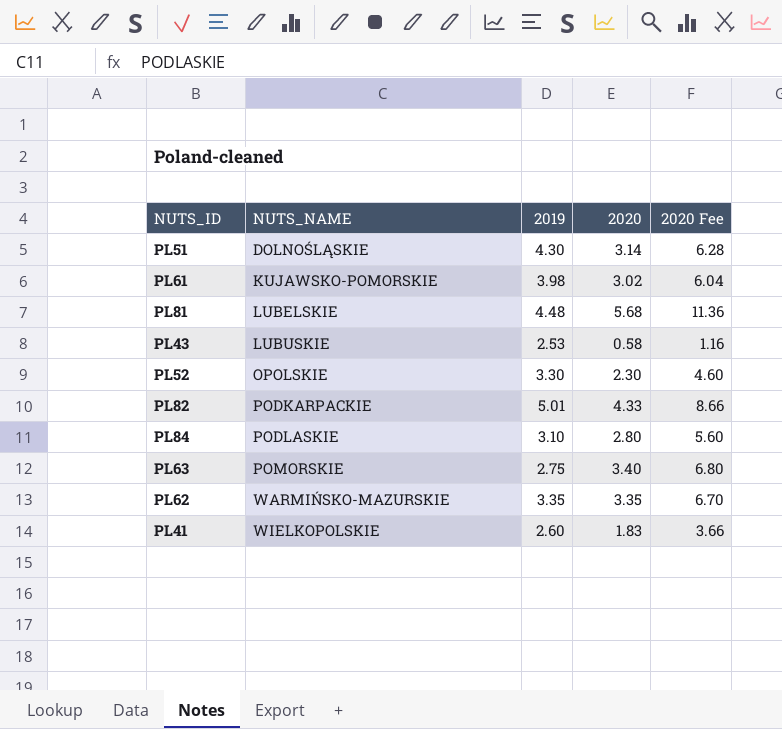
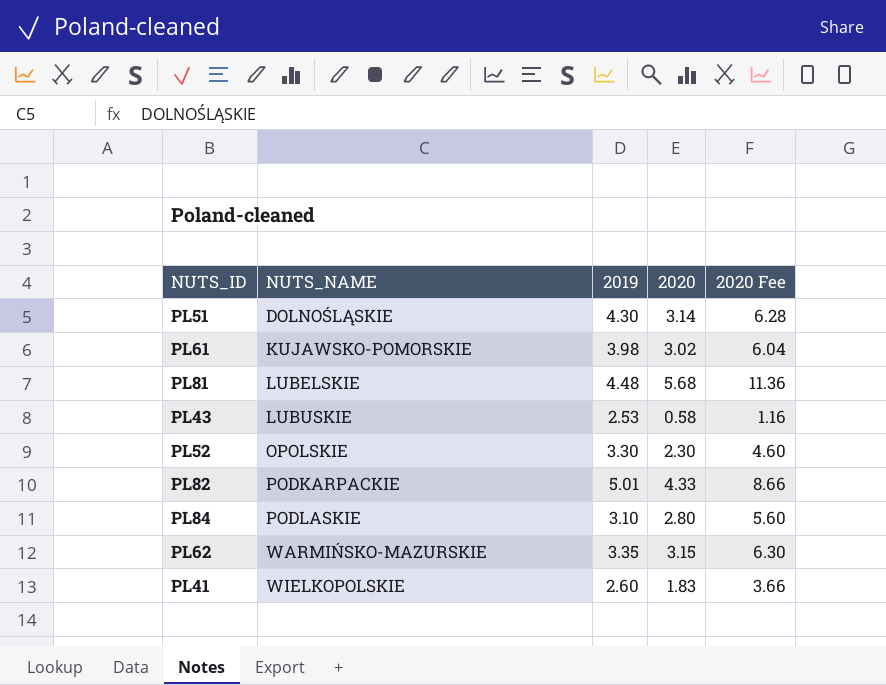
row PL63: POMORSKIE | 2.75 | 3.40 | 6.80 -> none
PL62 | 2020: 3.35 -> 3.15
PL62 | 2020 Fee: 6.70 -> 6.30

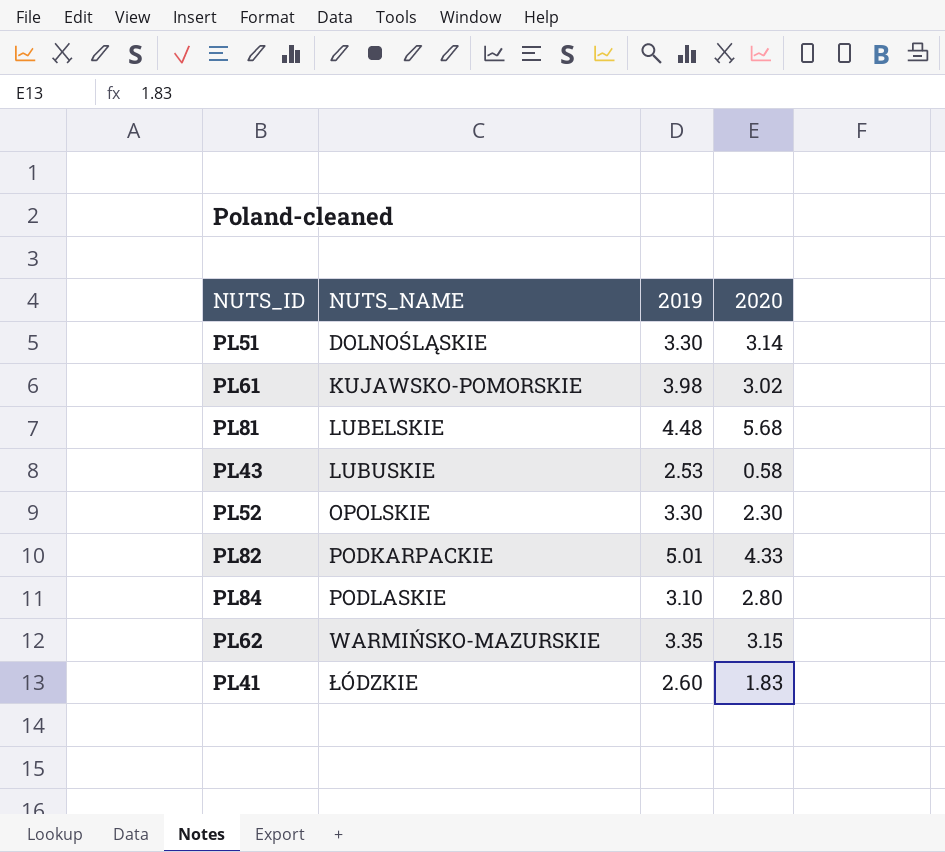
column 2020 Fee | formula: [2020] * 2 -> none
PL51 | 2019: 4.30 -> 3.30
PL41 | NUTS_NAME: WIELKOPOLSKIE -> ŁÓDZKIE

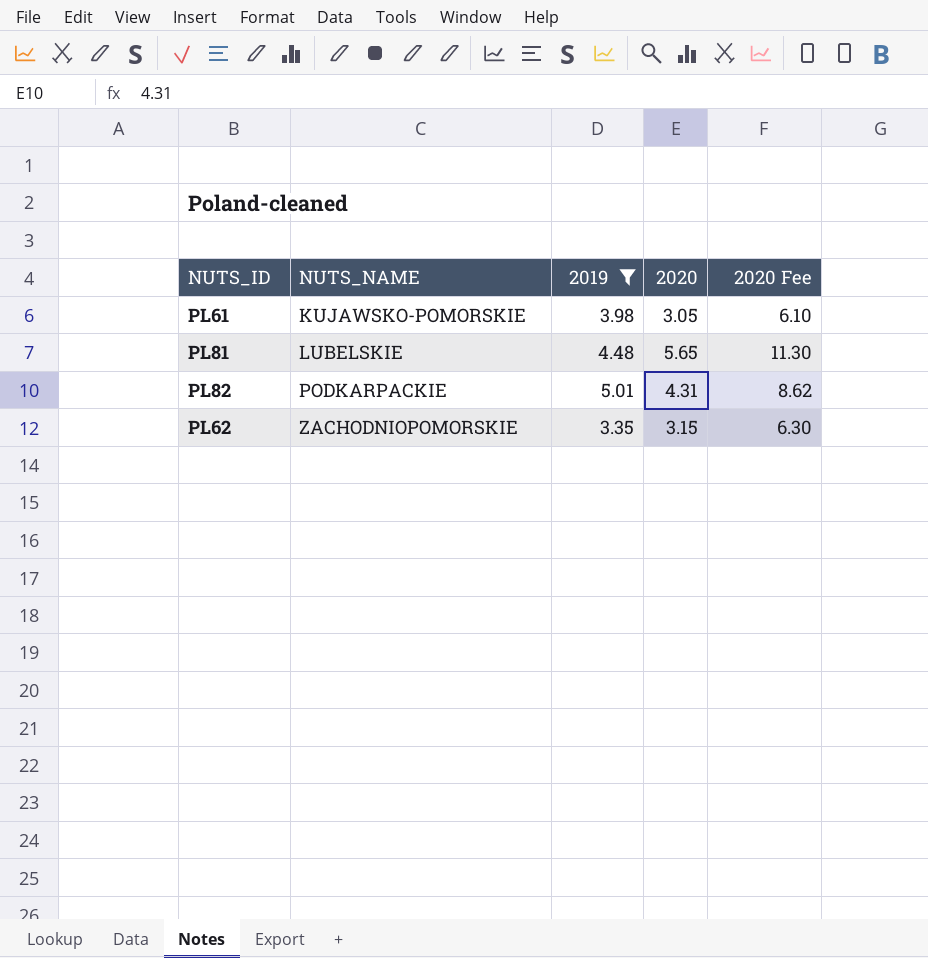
filter: none -> 2019 >= 3.35
column 2020 Fee | formula: none -> [2020] * 2
PL61 | 2020: 3.02 -> 3.05
PL81 | 2020: 5.68 -> 5.65
PL82 | 2020: 4.33 -> 4.31
PL62 | NUTS_NAME: WARMIŃSKO-MAZURSKIE -> ZACHODNIOPOMORSKIE

